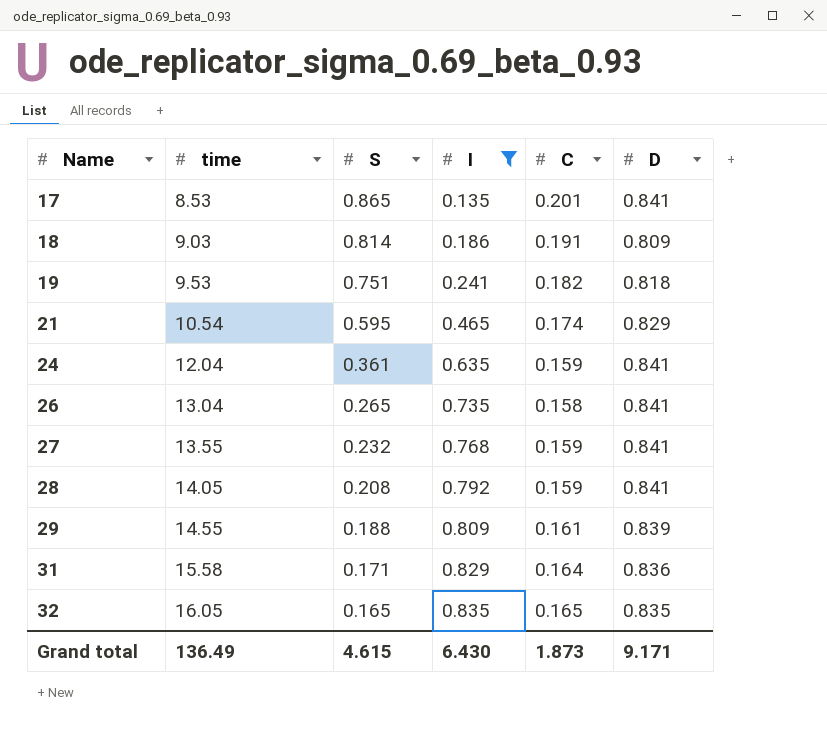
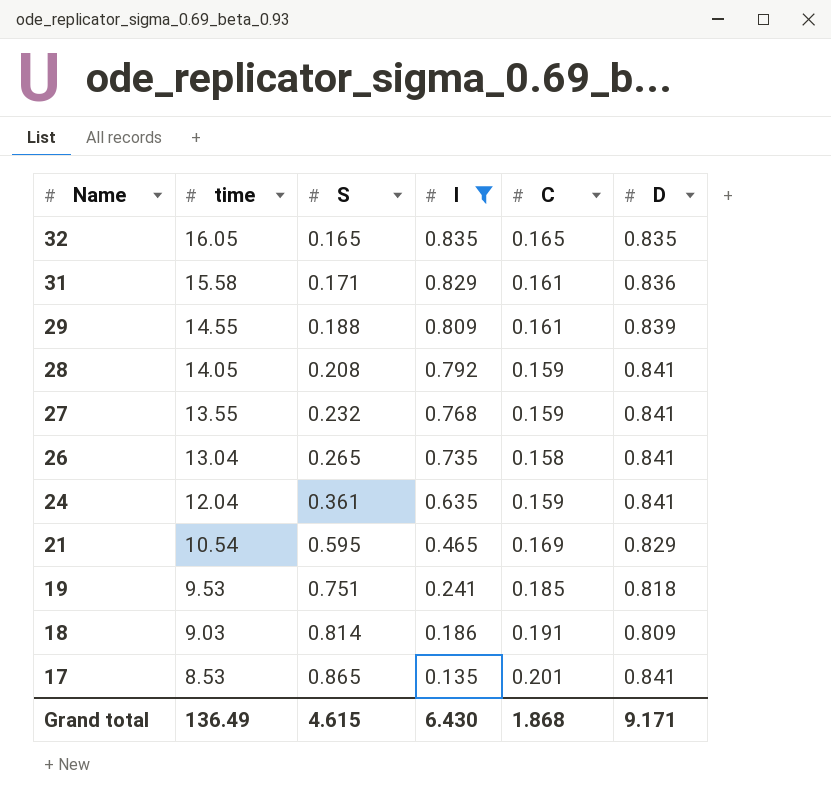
row order: Name ascending -> Name descending
31 | C: 0.164 -> 0.161
21 | C: 0.174 -> 0.169
19 | C: 0.182 -> 0.185
Grand total | C: 1.873 -> 1.868

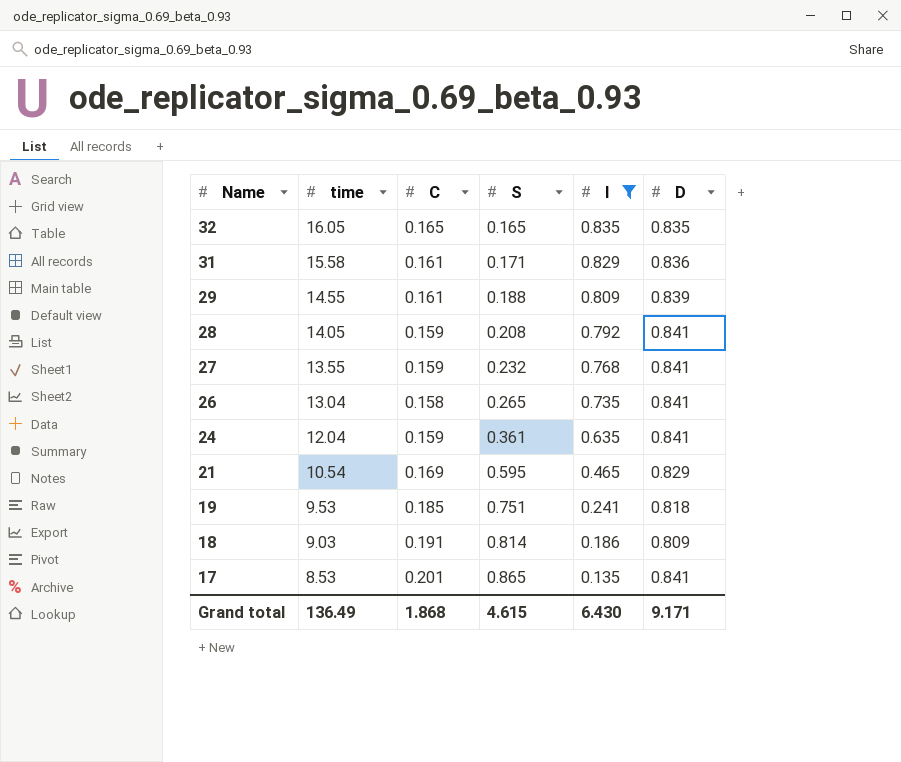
column C | position: 5 -> 3

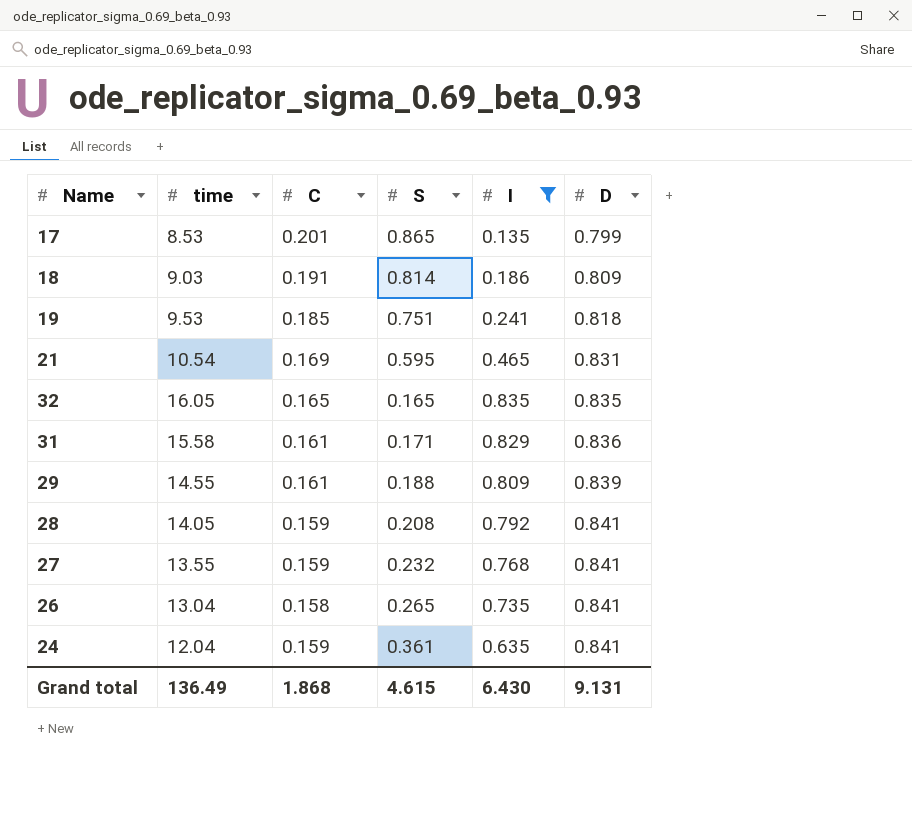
row order: Name descending -> D ascending
17 | D: 0.841 -> 0.799
21 | D: 0.829 -> 0.831
Grand total | D: 9.171 -> 9.131

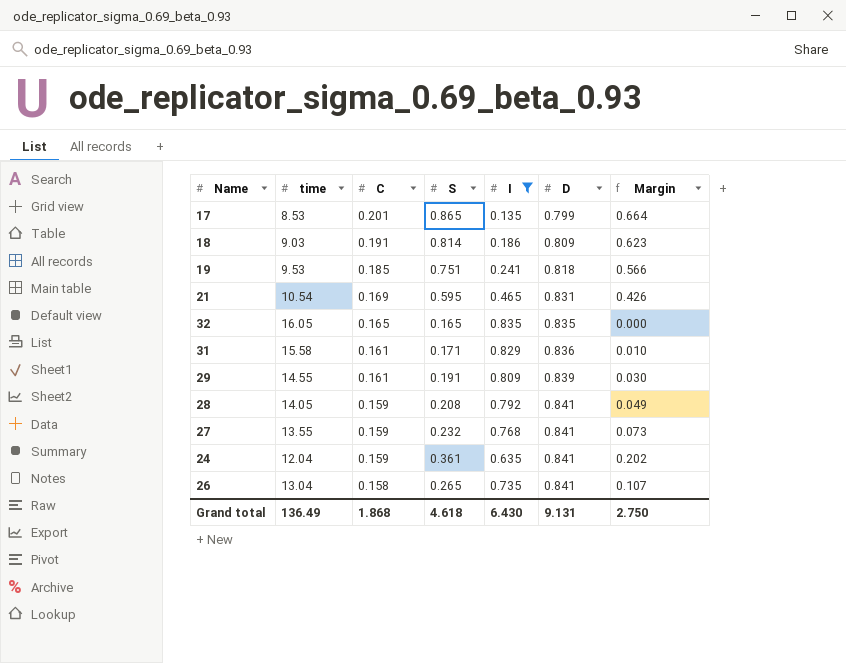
row order: D ascending -> C descending
column Margin | formula: none -> [S] - [C]
29 | S: 0.188 -> 0.191
Grand total | S: 4.615 -> 4.618

